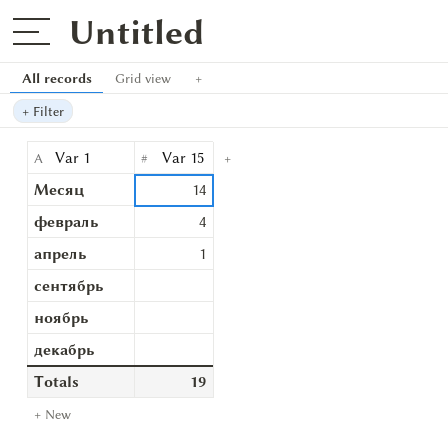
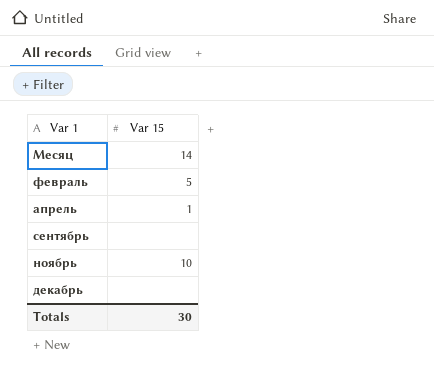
февраль | Var 15: 4 -> 5
ноябрь | Var 15: none -> 10
Totals | Var 15: 19 -> 30

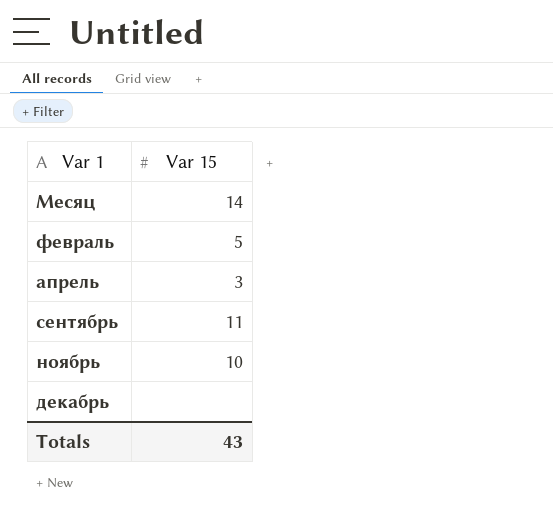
апрель | Var 15: 1 -> 3
сентябрь | Var 15: none -> 11
Totals | Var 15: 30 -> 43

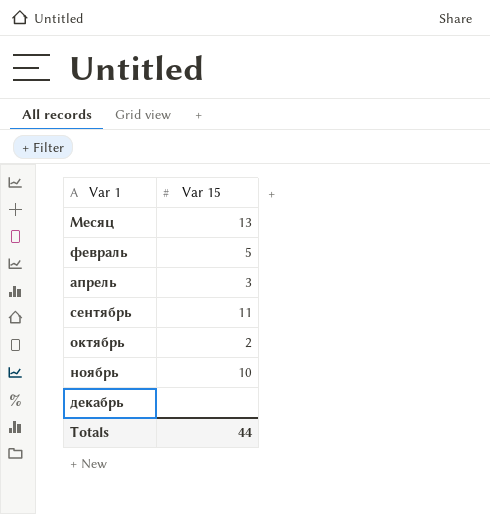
Месяц | Var 15: 14 -> 13
row октябрь: none -> 2
Totals | Var 15: 43 -> 44

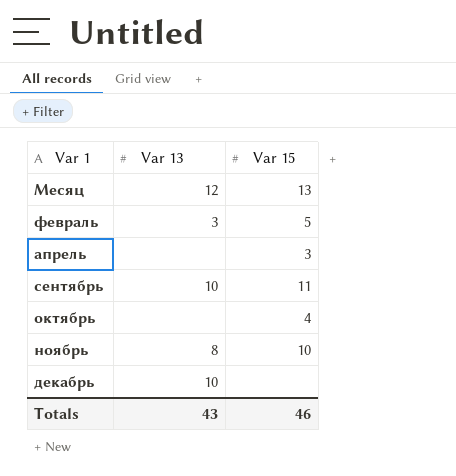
column Var 13 | position: none -> 2
октябрь | Var 15: 2 -> 4
Totals | Var 15: 44 -> 46

